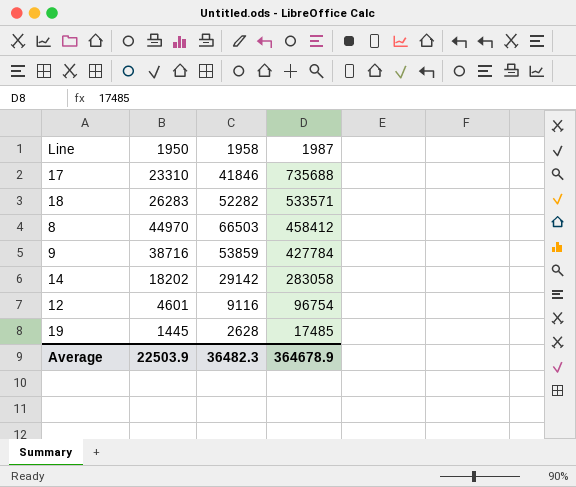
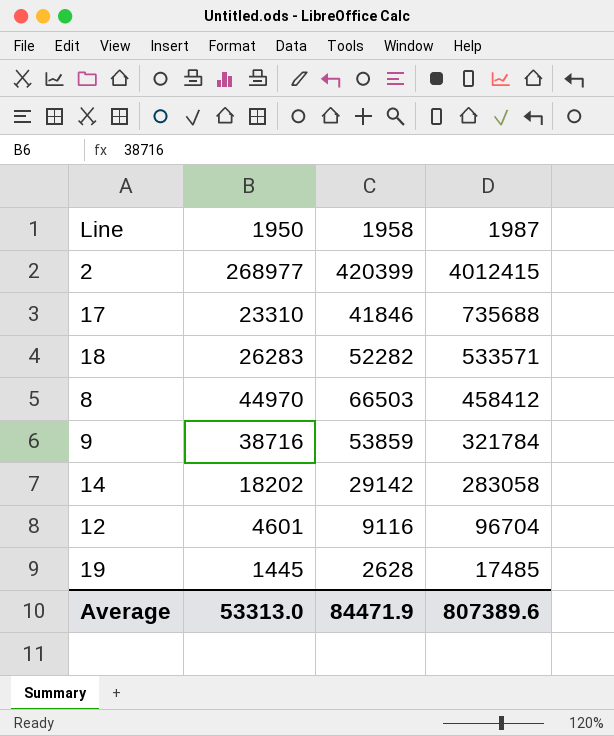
row 2: none -> 268977 | 420399 | 4012415
9 | 1987: 427784 -> 321784
12 | 1987: 96754 -> 96704
Average | 1950: 22503.9 -> 53313.0
Average | 1958: 36482.3 -> 84471.9
Average | 1987: 364678.9 -> 807389.6

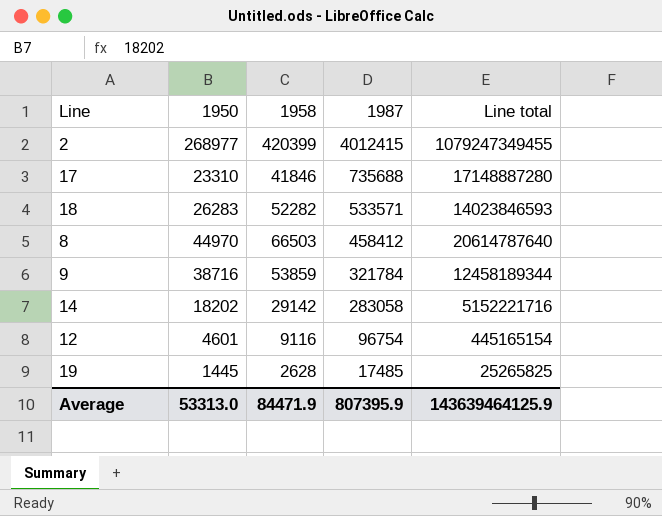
column Line total | formula: none -> [1950] * [1987]
12 | 1987: 96704 -> 96754
Average | 1987: 807389.6 -> 807395.9

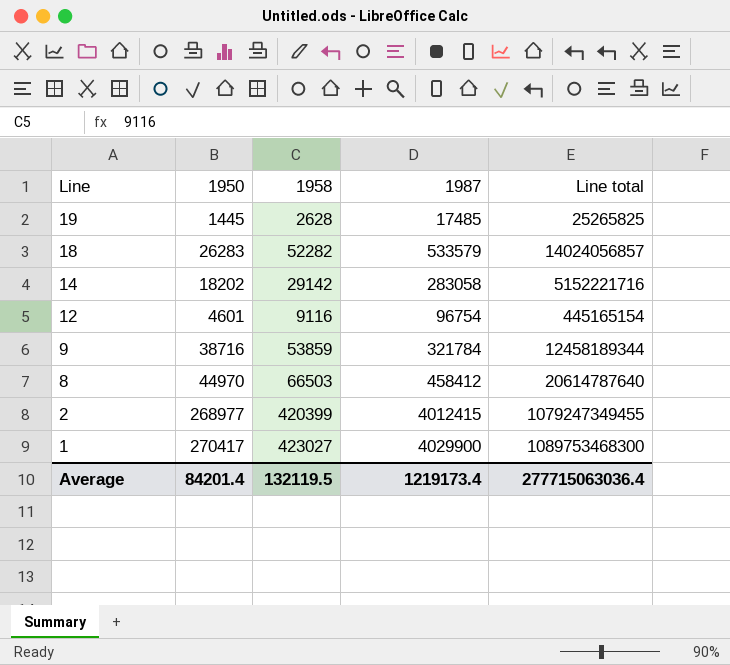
row order: 1987 descending -> Line descending
row 17: 23310 | 41846 | 735688 | 17148887280 -> none
18 | 1987: 533571 -> 533579
18 | Line total: 14023846593 -> 14024056857
row 1: none -> 270417 | 423027 | 4029900 | 1089753468300
Average | 1950: 53313.0 -> 84201.4
Average | 1958: 84471.9 -> 132119.5
Average | 1987: 807395.9 -> 1219173.4
Average | Line total: 143639464125.9 -> 277715063036.4

